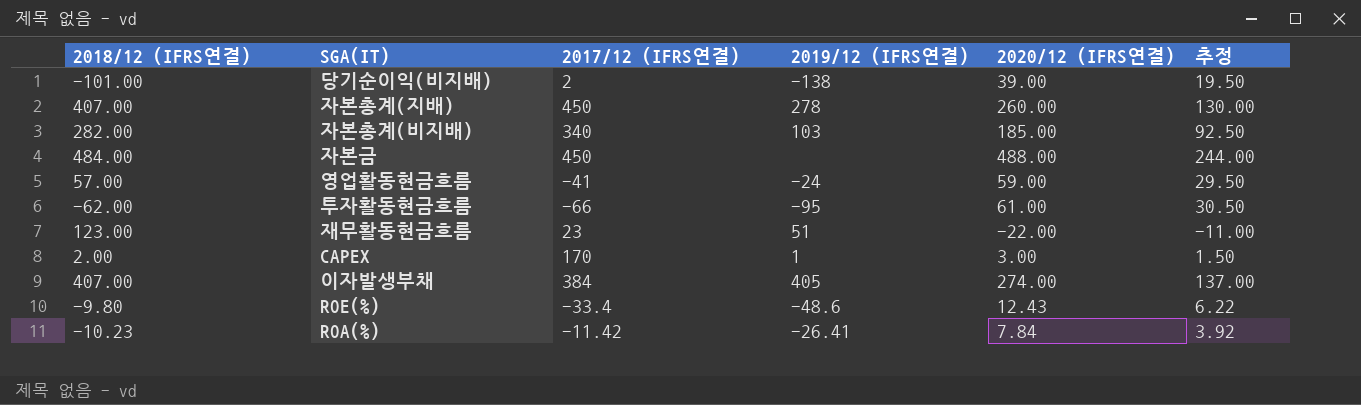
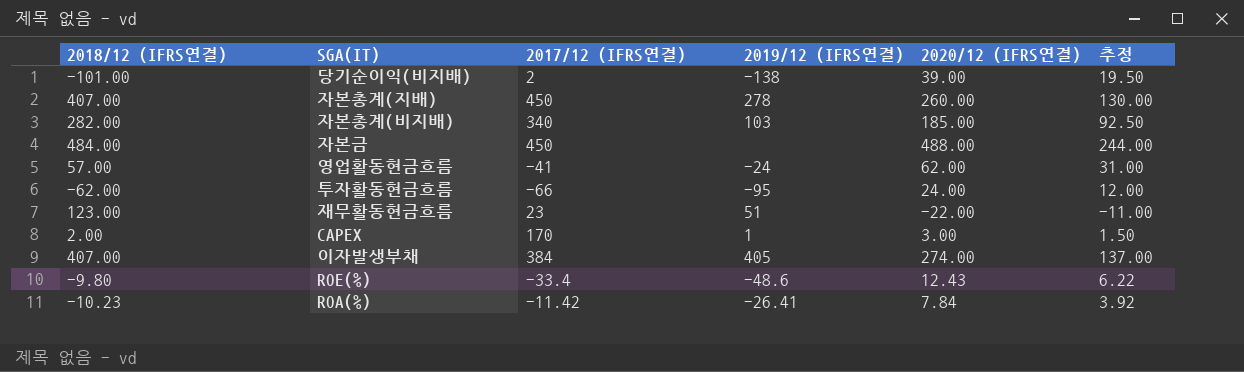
영업활동현금흐름 | 2020/12 (IFRS연결): 59.00 -> 62.00
영업활동현금흐름 | 추정: 29.50 -> 31.00
투자활동현금흐름 | 2020/12 (IFRS연결): 61.00 -> 24.00
투자활동현금흐름 | 추정: 30.50 -> 12.00

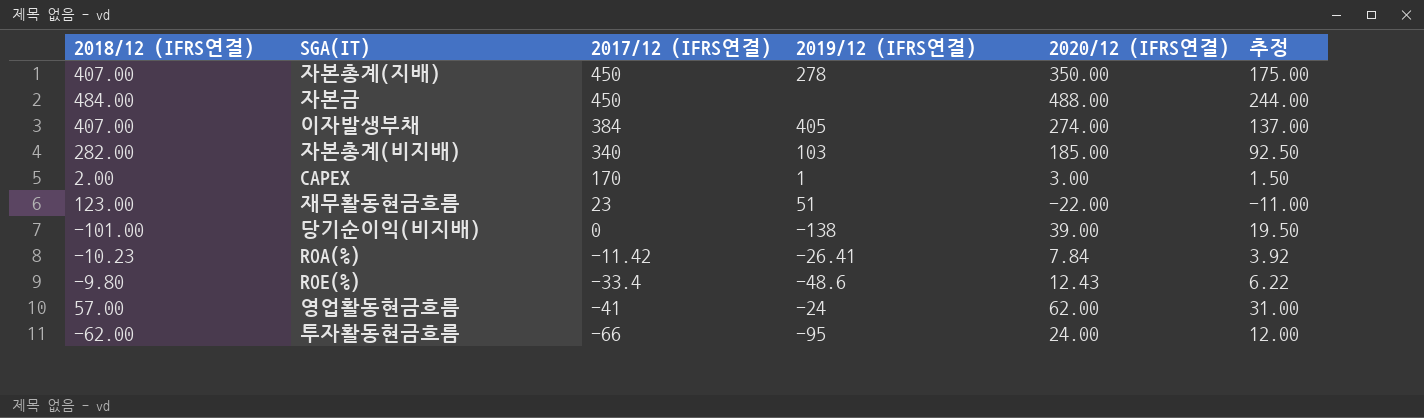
row order: none -> 2017/12 (IFRS연결) descending
자본총계(지배) | 2020/12 (IFRS연결): 260.00 -> 350.00
자본총계(지배) | 추정: 130.00 -> 175.00
당기순이익(비지배) | 2017/12 (IFRS연결): 2 -> 0

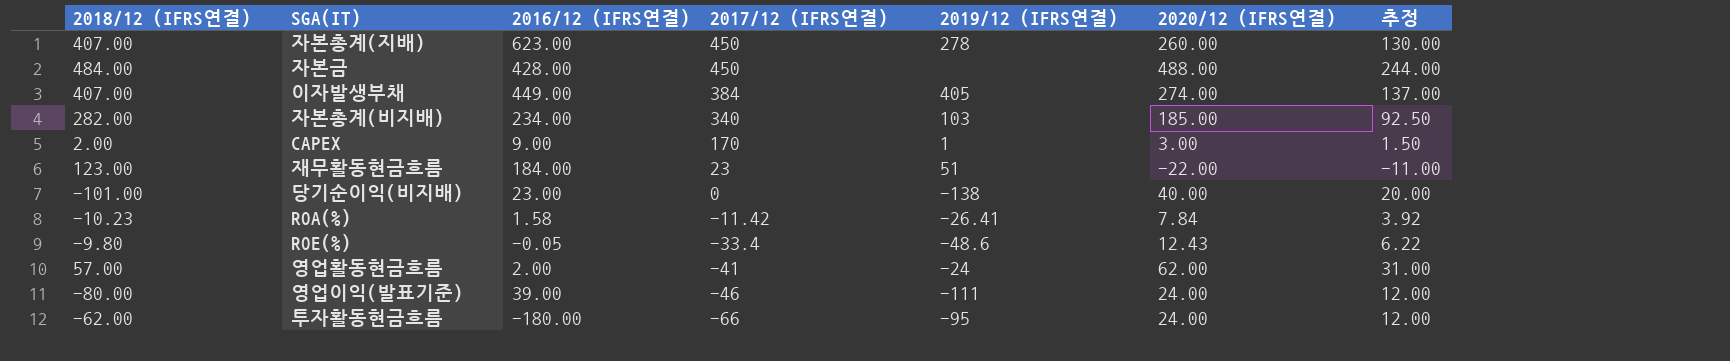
column 2016/12 (IFRS연결) | position: none -> 3
자본총계(지배) | 2020/12 (IFRS연결): 350.00 -> 260.00
자본총계(지배) | 추정: 175.00 -> 130.00
당기순이익(비지배) | 2020/12 (IFRS연결): 39.00 -> 40.00
당기순이익(비지배) | 추정: 19.50 -> 20.00
row 영업이익(발표기준): none -> -80.00 | 39.00 | -46 | -111 | 24.00 | 12.00

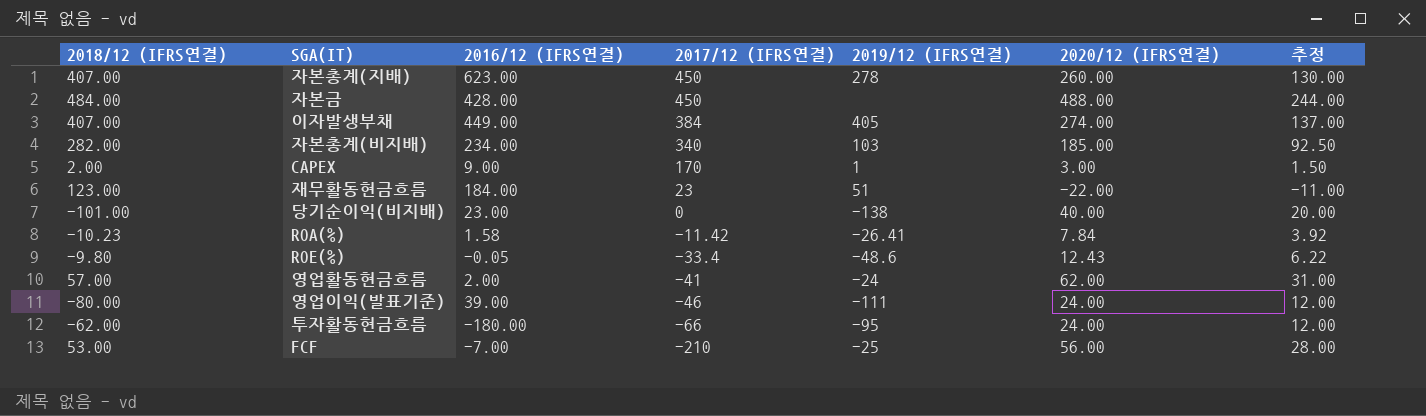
row FCF: none -> 53.00 | -7.00 | -210 | -25 | 56.00 | 28.00

